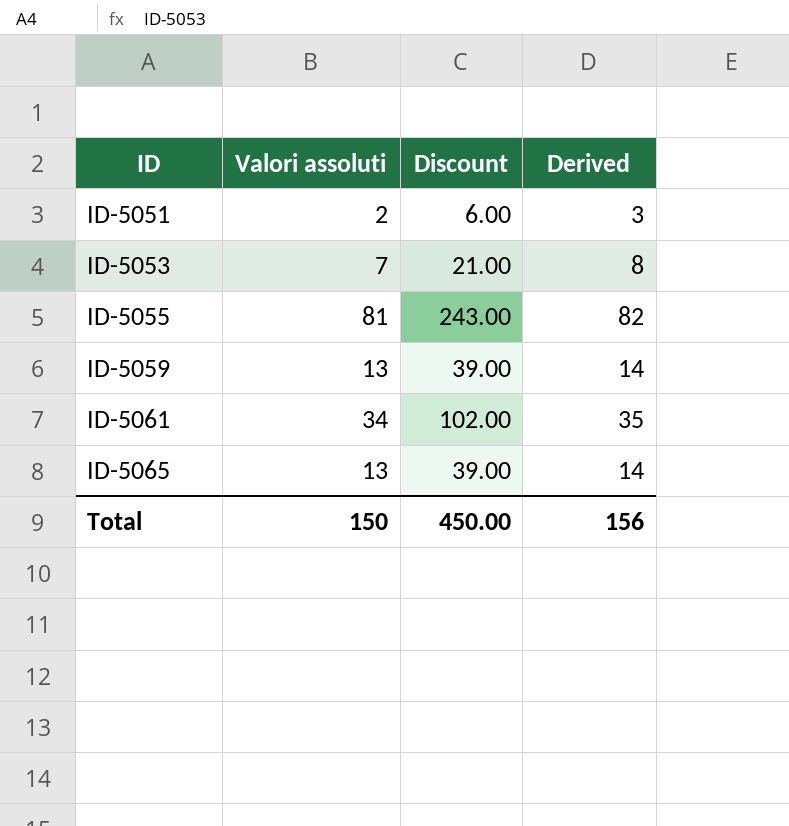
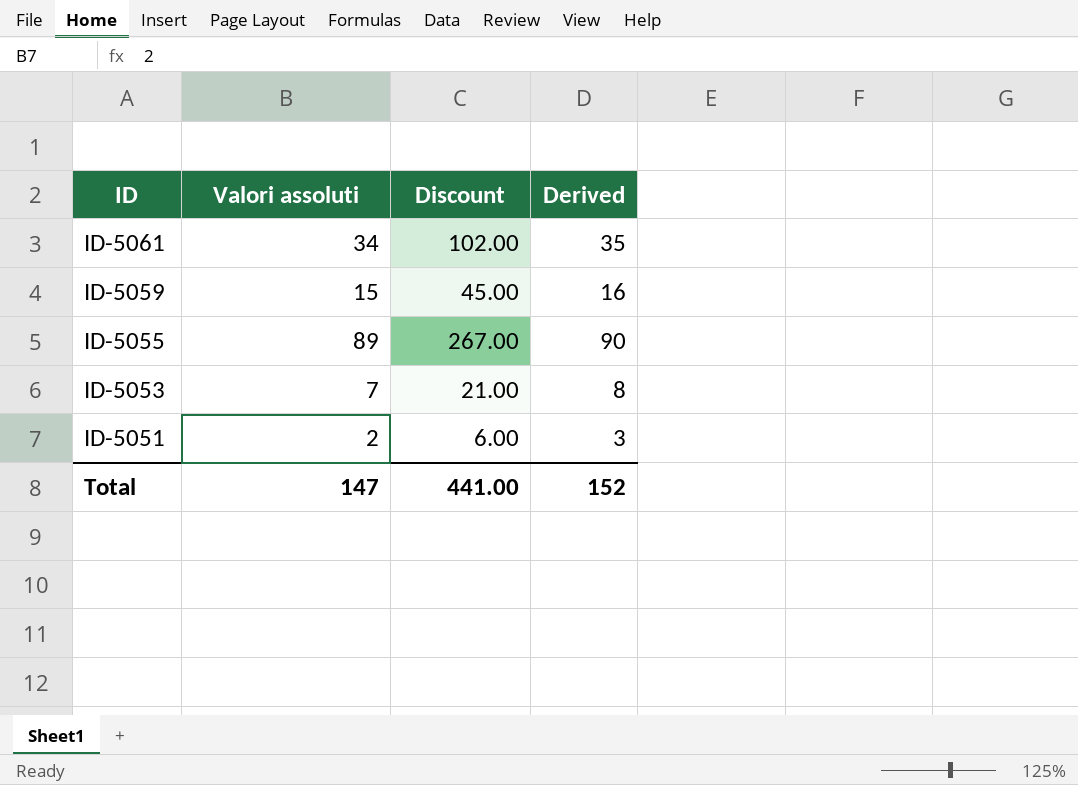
row order: ID ascending -> ID descending
row ID-5065: 13 | 39.00 | 14 -> none
ID-5059 | Valori assoluti: 13 -> 15
ID-5059 | Discount: 39.00 -> 45.00
ID-5059 | Derived: 14 -> 16
ID-5055 | Valori assoluti: 81 -> 89
ID-5055 | Discount: 243.00 -> 267.00
ID-5055 | Derived: 82 -> 90
Total | Valori assoluti: 150 -> 147
Total | Discount: 450.00 -> 441.00
Total | Derived: 156 -> 152

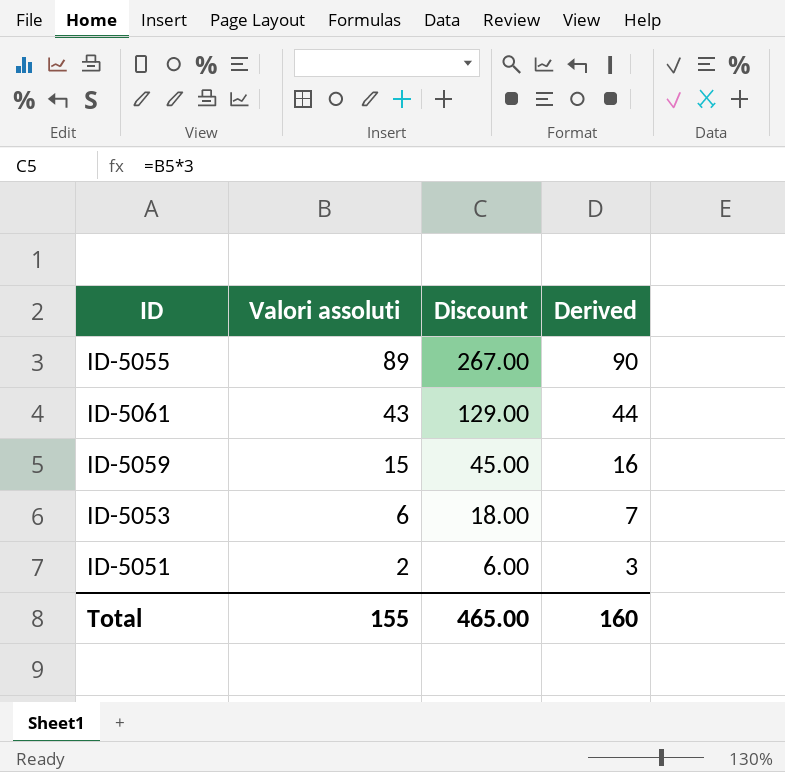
row order: ID descending -> Valori assoluti descending
ID-5061 | Valori assoluti: 34 -> 43
ID-5061 | Discount: 102.00 -> 129.00
ID-5061 | Derived: 35 -> 44
ID-5053 | Valori assoluti: 7 -> 6
ID-5053 | Discount: 21.00 -> 18.00
ID-5053 | Derived: 8 -> 7
Total | Valori assoluti: 147 -> 155
Total | Discount: 441.00 -> 465.00
Total | Derived: 152 -> 160

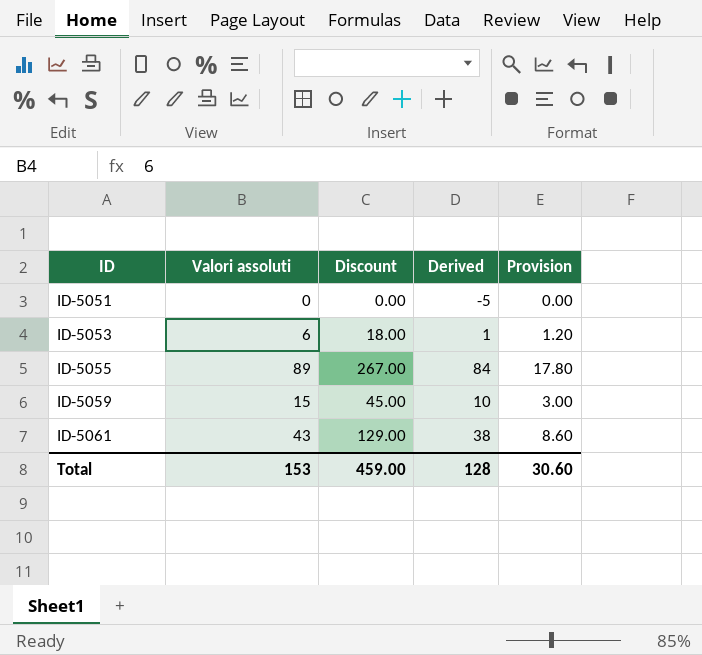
row order: Valori assoluti descending -> ID ascending
column Derived | formula: [Valori assoluti] + 1 -> [Valori assoluti] - 5
column Provision | formula: none -> [Valori assoluti] * 0.2
ID-5051 | Valori assoluti: 2 -> 0
ID-5051 | Discount: 6.00 -> 0.00
Total | Valori assoluti: 155 -> 153
Total | Discount: 465.00 -> 459.00
Total | Derived: 160 -> 128

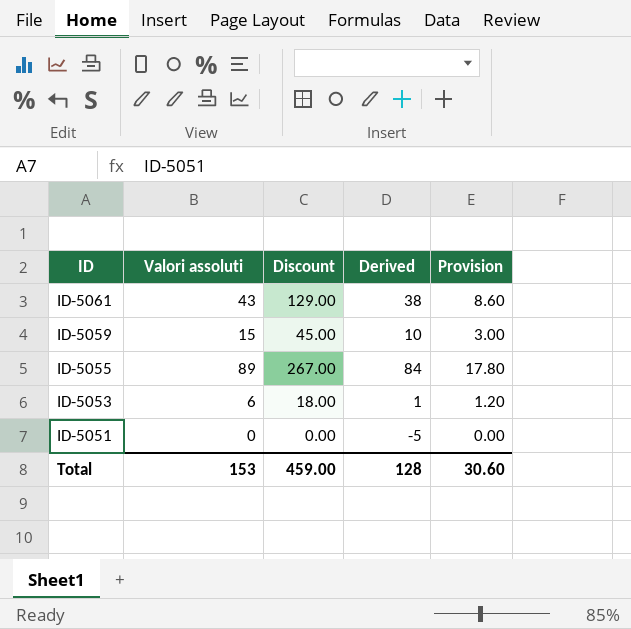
row order: ID ascending -> ID descending

